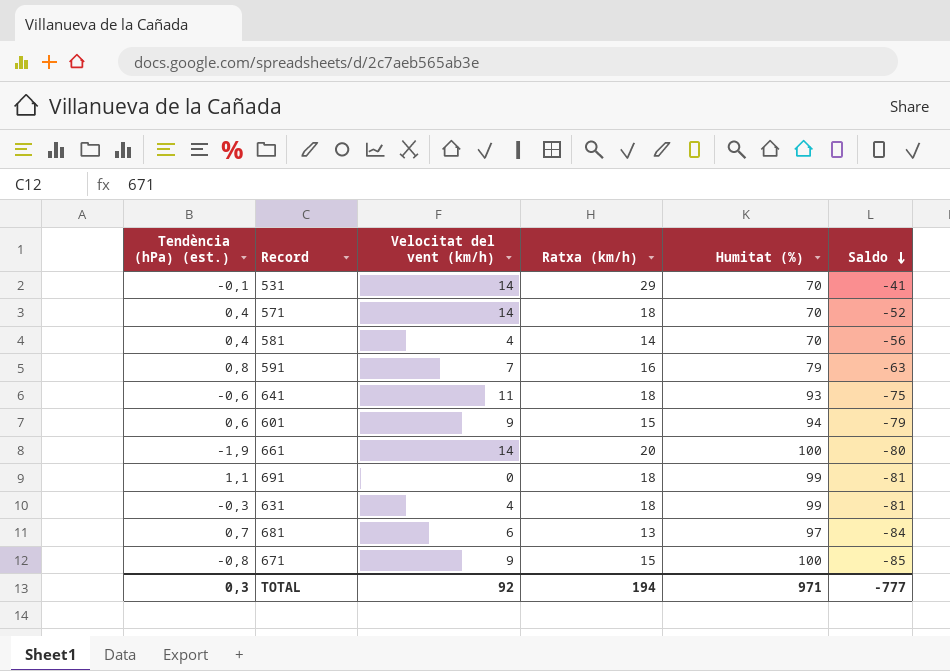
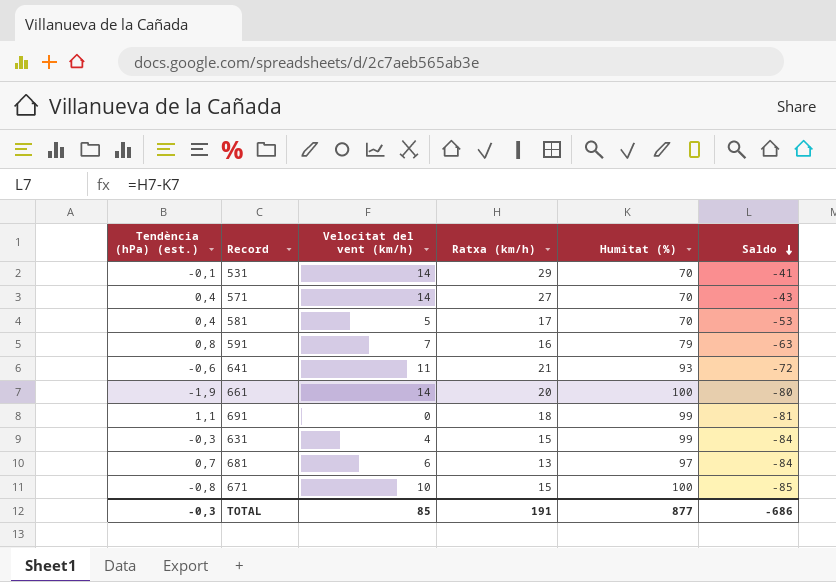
row 601: 0,6 | 9 | 15 | 94 | -79 -> none
571 | Ratxa (km/h): 18 -> 27
571 | Saldo: -52 -> -43
581 | Velocitat del vent (km/h): 4 -> 5
581 | Ratxa (km/h): 14 -> 17
581 | Saldo: -56 -> -53
641 | Ratxa (km/h): 18 -> 21
641 | Saldo: -75 -> -72
631 | Ratxa (km/h): 18 -> 15
631 | Saldo: -81 -> -84
671 | Velocitat del vent (km/h): 9 -> 10
TOTAL | Tendència (hPa) (est.): 0,3 -> -0,3
TOTAL | Velocitat del vent (km/h): 92 -> 85
TOTAL | Ratxa (km/h): 194 -> 191
TOTAL | Humitat (%): 971 -> 877
TOTAL | Saldo: -777 -> -686

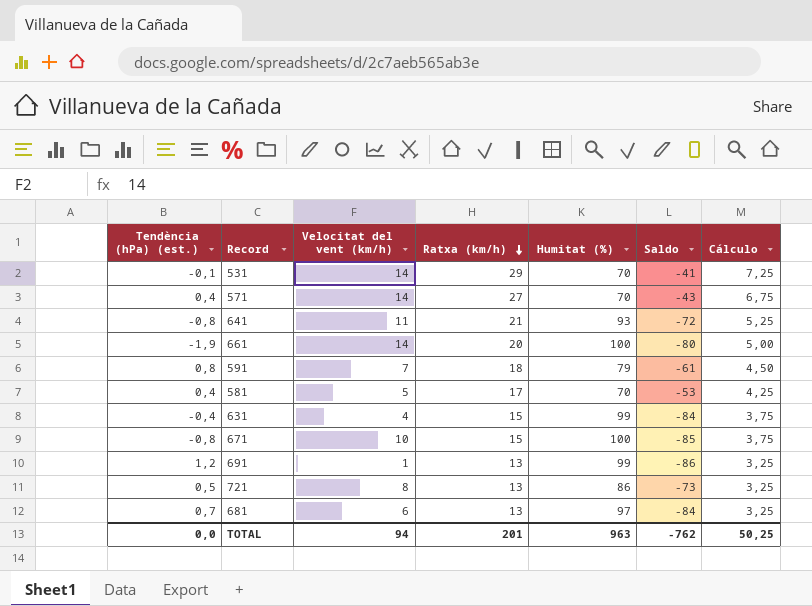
row order: Saldo descending -> Ratxa (km/h) descending
column Cálculo | formula: none -> [Ratxa (km/h)] * 0,25
641 | Tendència (hPa) (est.): -0,6 -> -0,8
591 | Ratxa (km/h): 16 -> 18
591 | Saldo: -63 -> -61
631 | Tendència (hPa) (est.): -0,3 -> -0,4
691 | Tendència (hPa) (est.): 1,1 -> 1,2
691 | Velocitat del vent (km/h): 0 -> 1
691 | Ratxa (km/h): 18 -> 13
691 | Saldo: -81 -> -86
row 721: none -> 0,5 | 8 | 13 | 86 | -73 | 3,25
TOTAL | Tendència (hPa) (est.): -0,3 -> 0,0
TOTAL | Velocitat del vent (km/h): 85 -> 94
TOTAL | Ratxa (km/h): 191 -> 201
TOTAL | Humitat (%): 877 -> 963
TOTAL | Saldo: -686 -> -762

